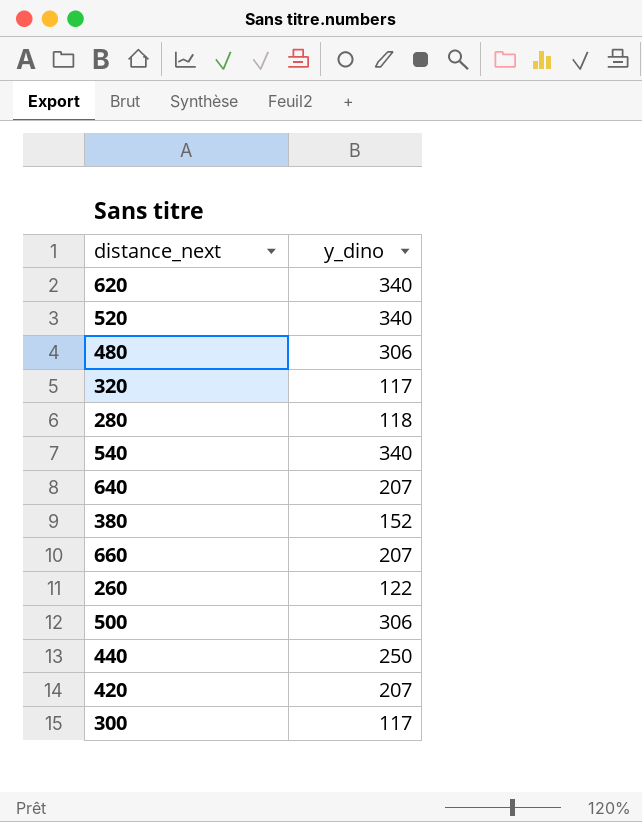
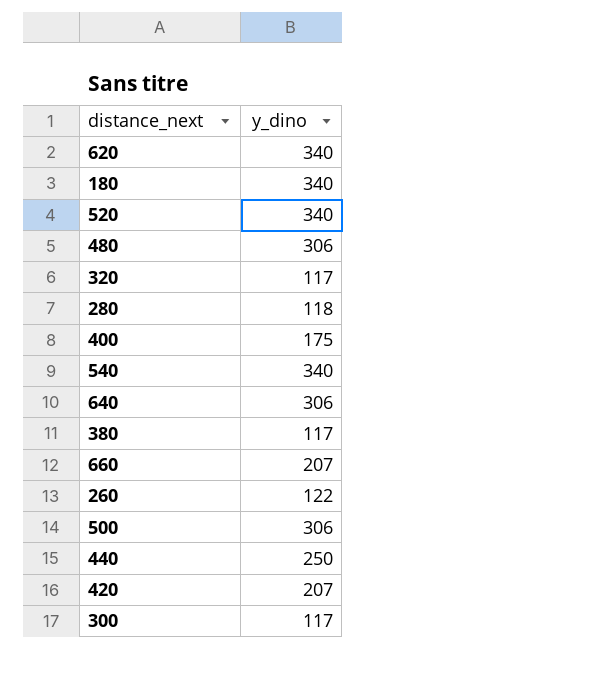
row 180: none -> 340
row 400: none -> 175
640 | y_dino: 207 -> 306
380 | y_dino: 152 -> 117

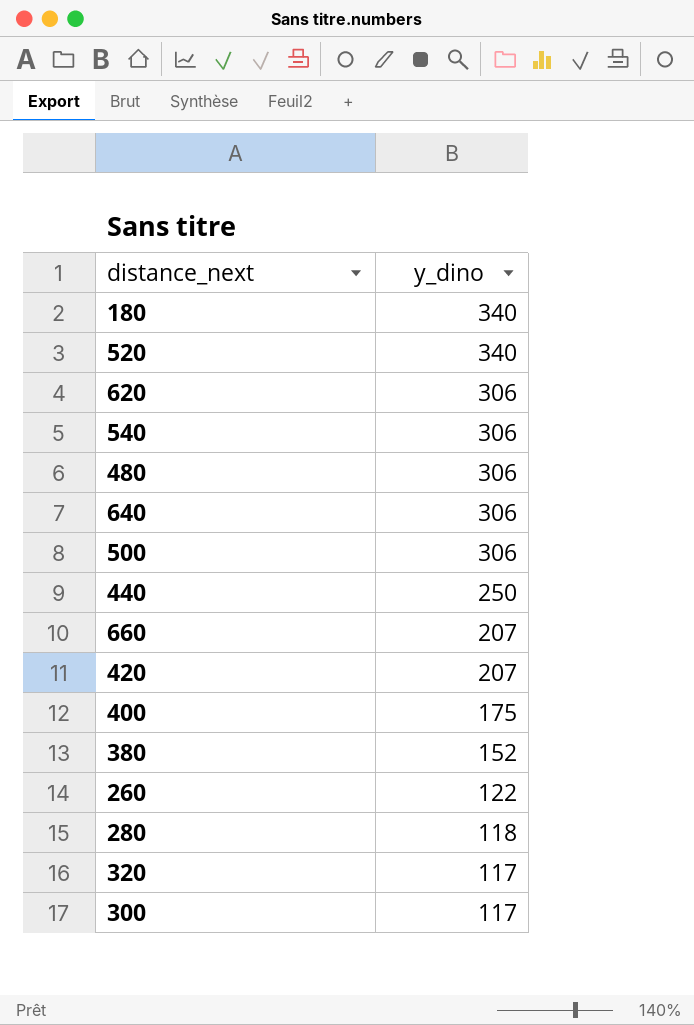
row order: none -> y_dino descending
620 | y_dino: 340 -> 306
540 | y_dino: 340 -> 306
380 | y_dino: 117 -> 152

